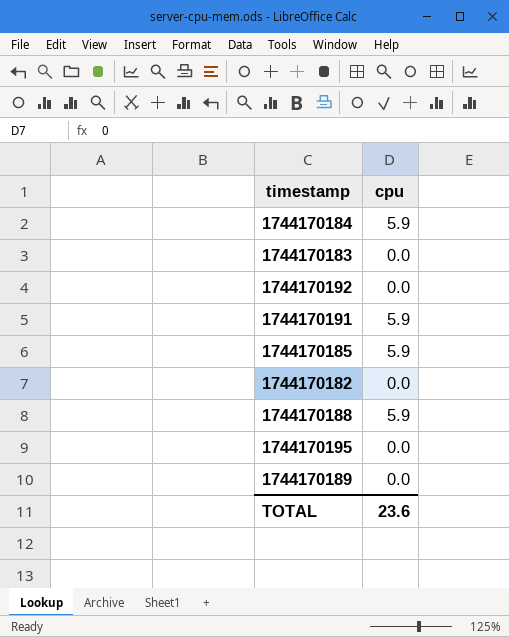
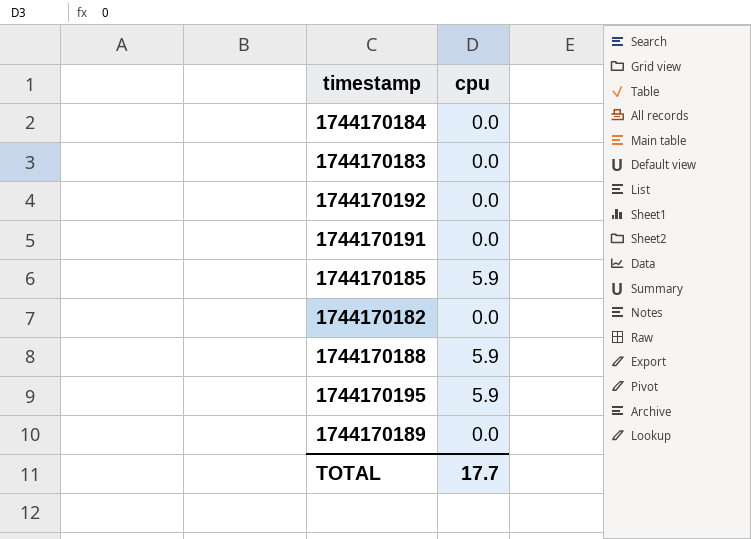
1744170184 | cpu: 5.9 -> 0.0
1744170191 | cpu: 5.9 -> 0.0
1744170195 | cpu: 0.0 -> 5.9
TOTAL | cpu: 23.6 -> 17.7

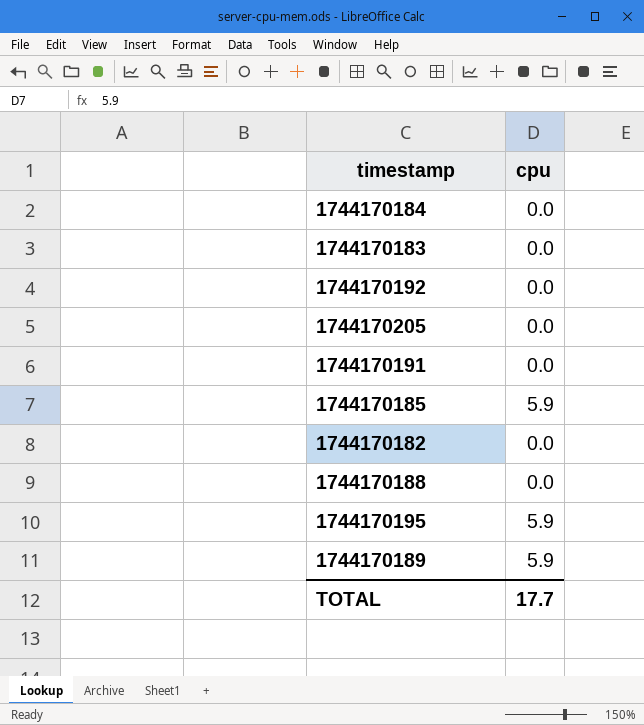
row 1744170205: none -> 0.0
1744170188 | cpu: 5.9 -> 0.0
1744170189 | cpu: 0.0 -> 5.9

